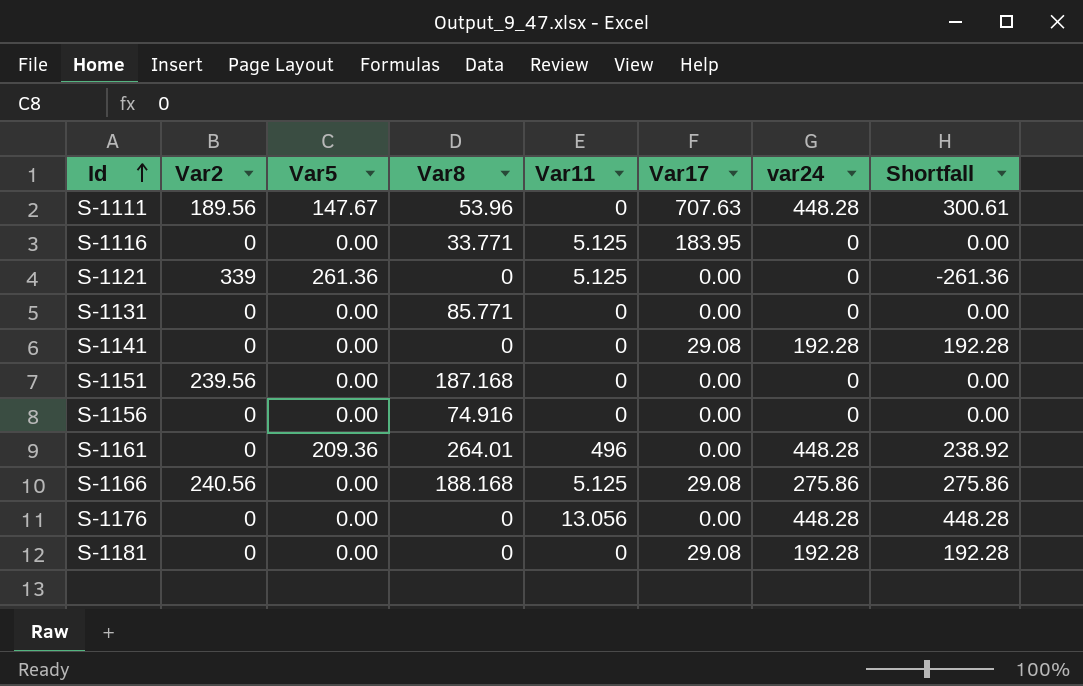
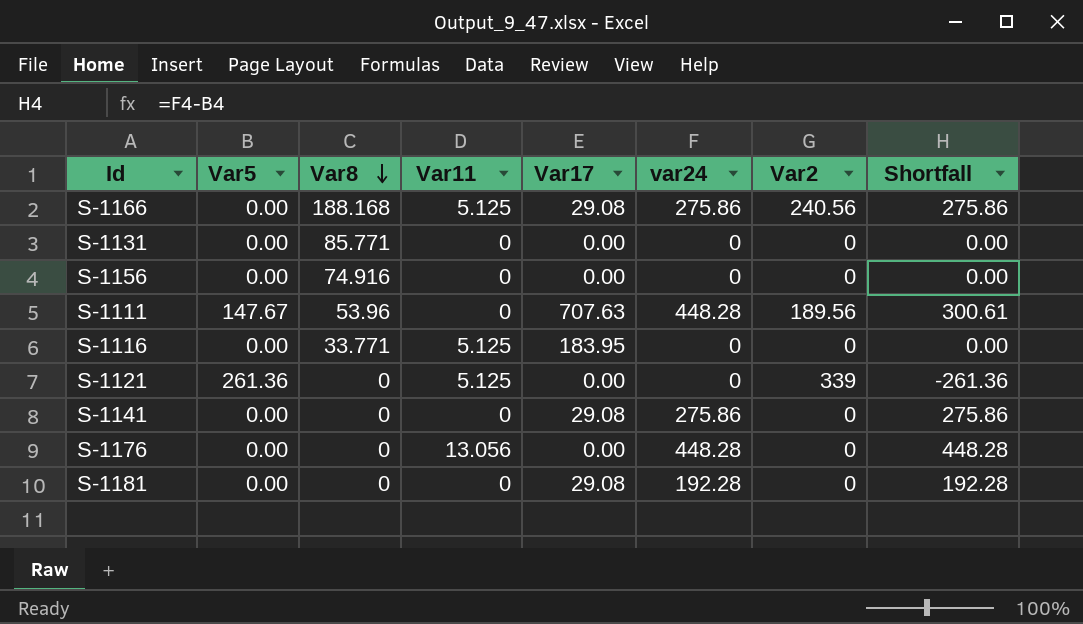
row order: Id ascending -> Var8 descending
column Var2 | position: 2 -> 7
row S-1151: 239.56 | 0.00 | 187.168 | 0 | 0.00 | 0 | 0.00 -> none
row S-1161: 0 | 209.36 | 264.01 | 496 | 0.00 | 448.28 | 238.92 -> none
S-1141 | var24: 192.28 -> 275.86
S-1141 | Shortfall: 192.28 -> 275.86

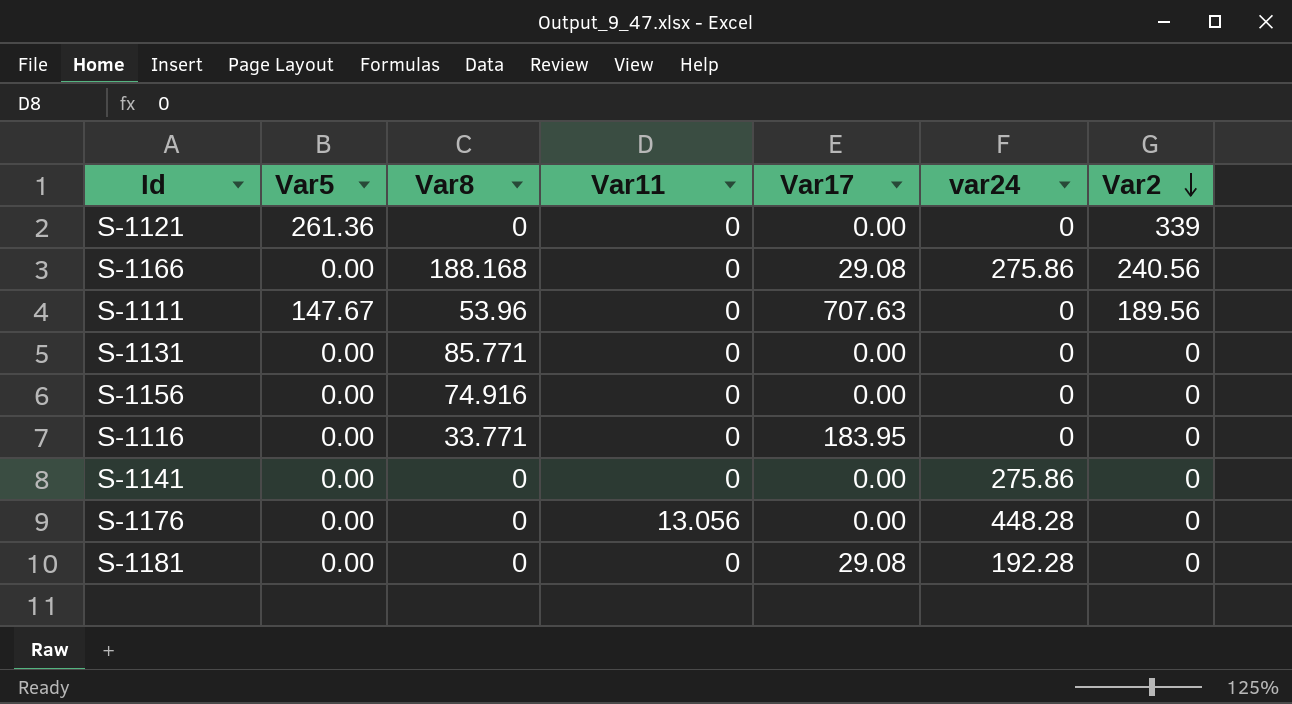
row order: Var8 descending -> Var2 descending
column Shortfall | formula: [var24] - [Var5] -> none
S-1121 | Var11: 5.125 -> 0
S-1166 | Var11: 5.125 -> 0
S-1111 | var24: 448.28 -> 0
S-1116 | Var11: 5.125 -> 0
S-1141 | Var17: 29.08 -> 0.00

